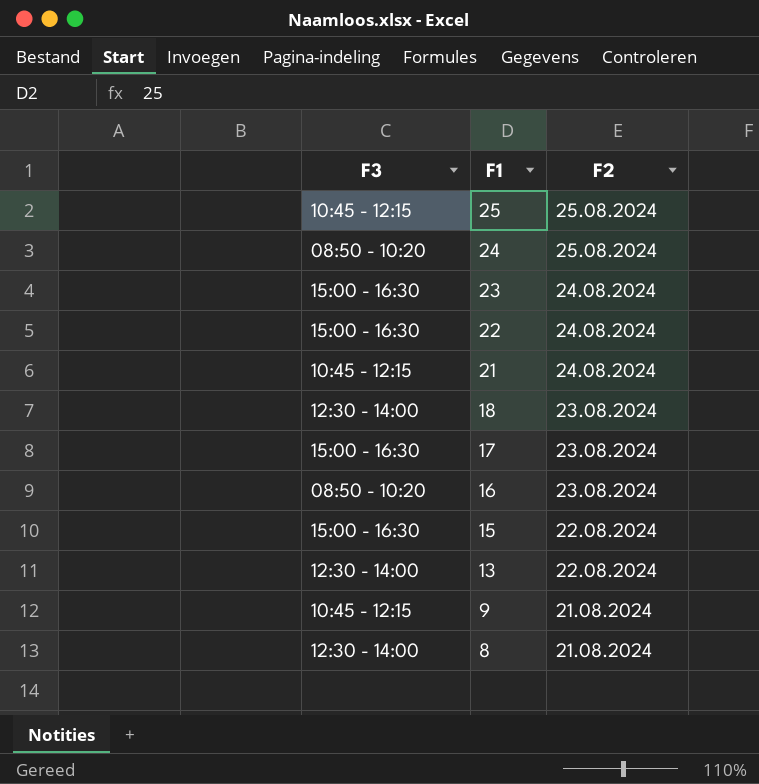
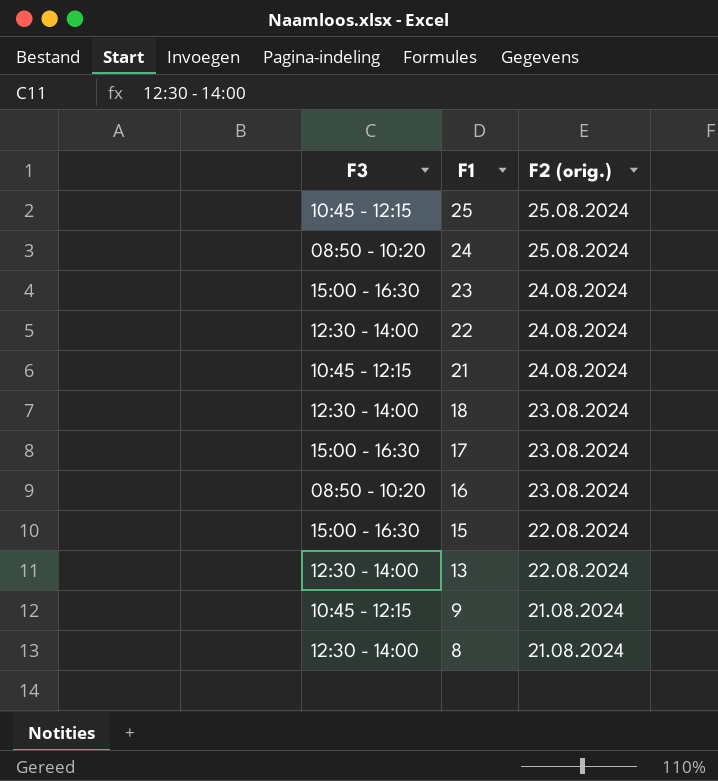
column name: F2 -> F2 (orig.)
22 | F3: 15:00 - 16:30 -> 12:30 - 14:00

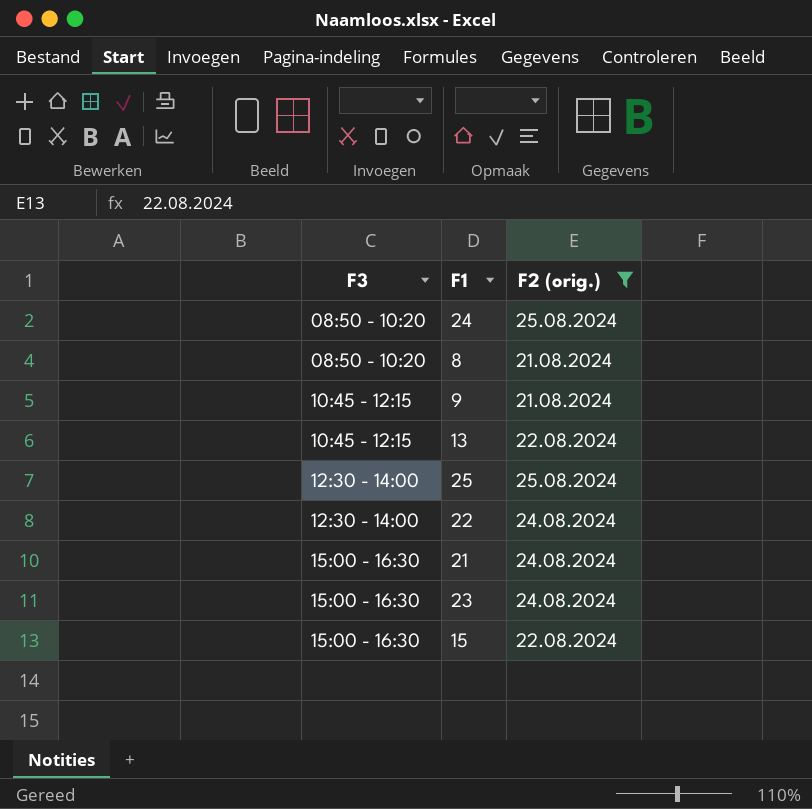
filter: none -> F2 (orig.) != 23.08.2024
row order: F1 descending -> F3 ascending
8 | F3: 12:30 - 14:00 -> 08:50 - 10:20
13 | F3: 12:30 - 14:00 -> 10:45 - 12:15
25 | F3: 10:45 - 12:15 -> 12:30 - 14:00
21 | F3: 10:45 - 12:15 -> 15:00 - 16:30

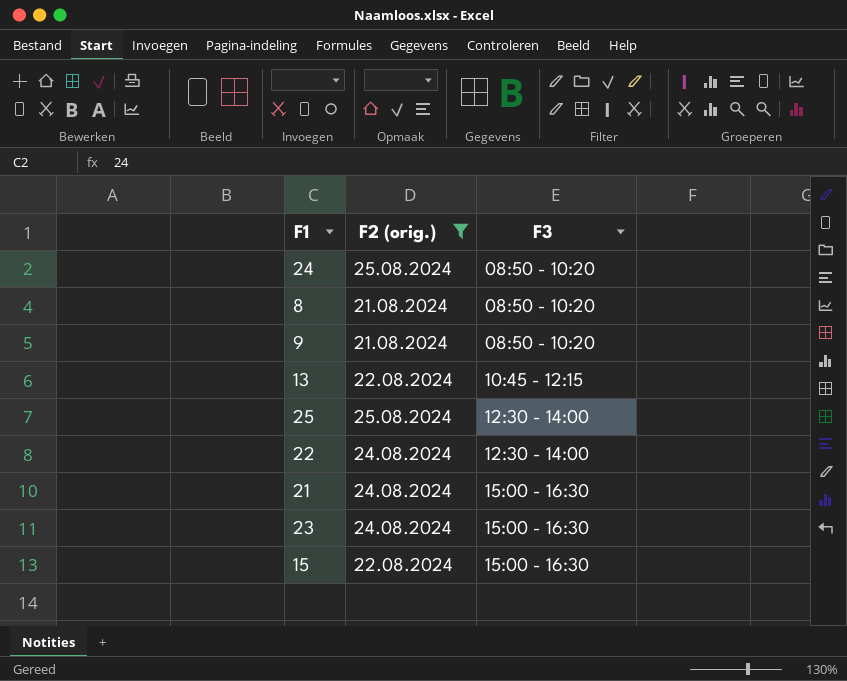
column F3 | position: 1 -> 3
9 | F3: 10:45 - 12:15 -> 08:50 - 10:20

